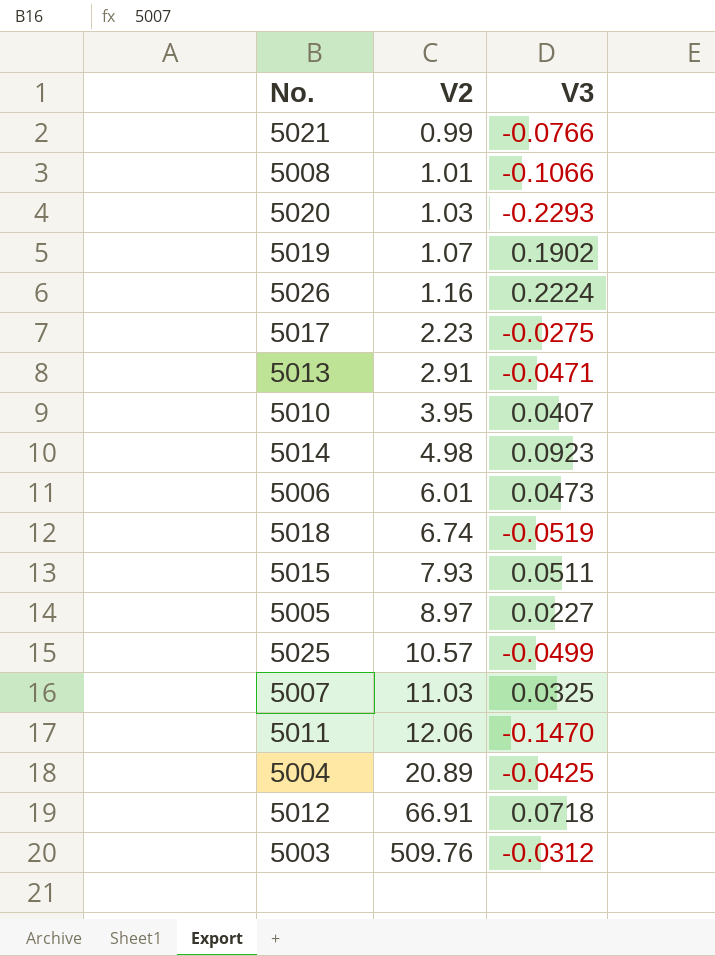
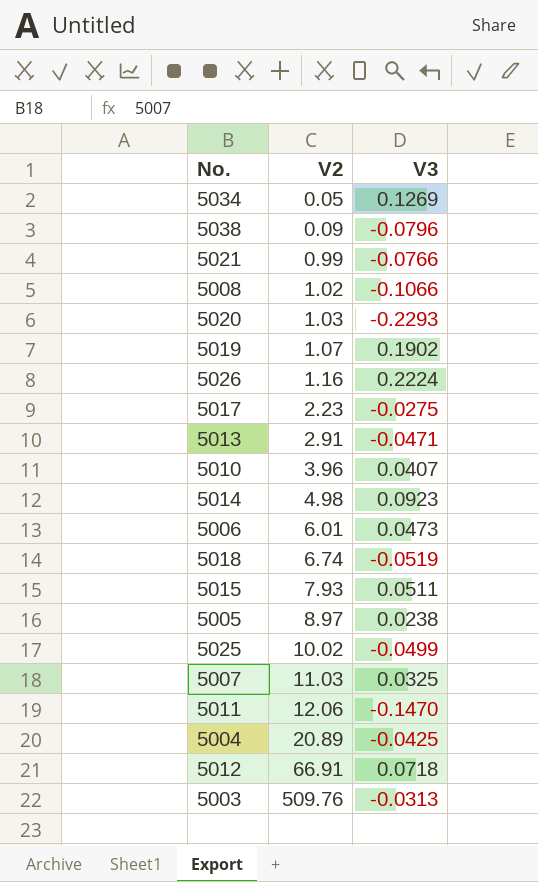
row 5034: none -> 0.05 | 0.1269
row 5038: none -> 0.09 | -0.0796
5008 | V2: 1.01 -> 1.02
5010 | V2: 3.95 -> 3.96
5005 | V3: 0.0227 -> 0.0238
5025 | V2: 10.57 -> 10.02
5003 | V3: -0.0312 -> -0.0313

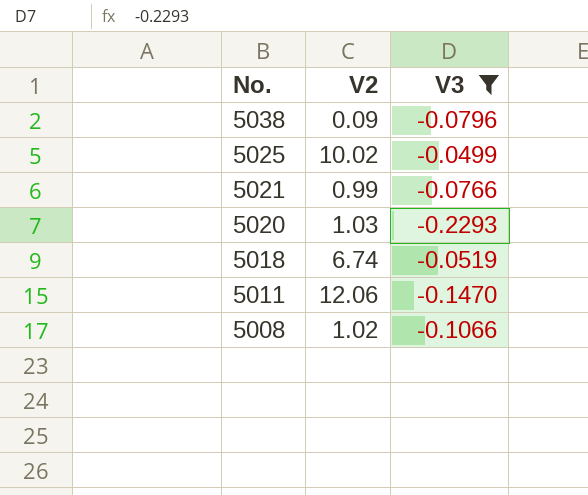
filter: none -> V3 <= -0.0499
row order: V2 ascending -> No. descending

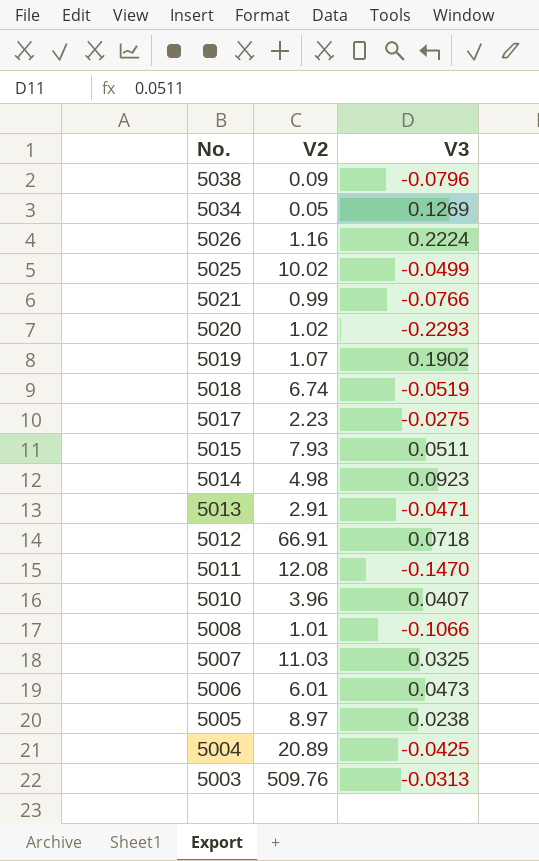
filter: V3 <= -0.0499 -> none
5020 | V2: 1.03 -> 1.02
5011 | V2: 12.06 -> 12.08
5008 | V2: 1.02 -> 1.01

